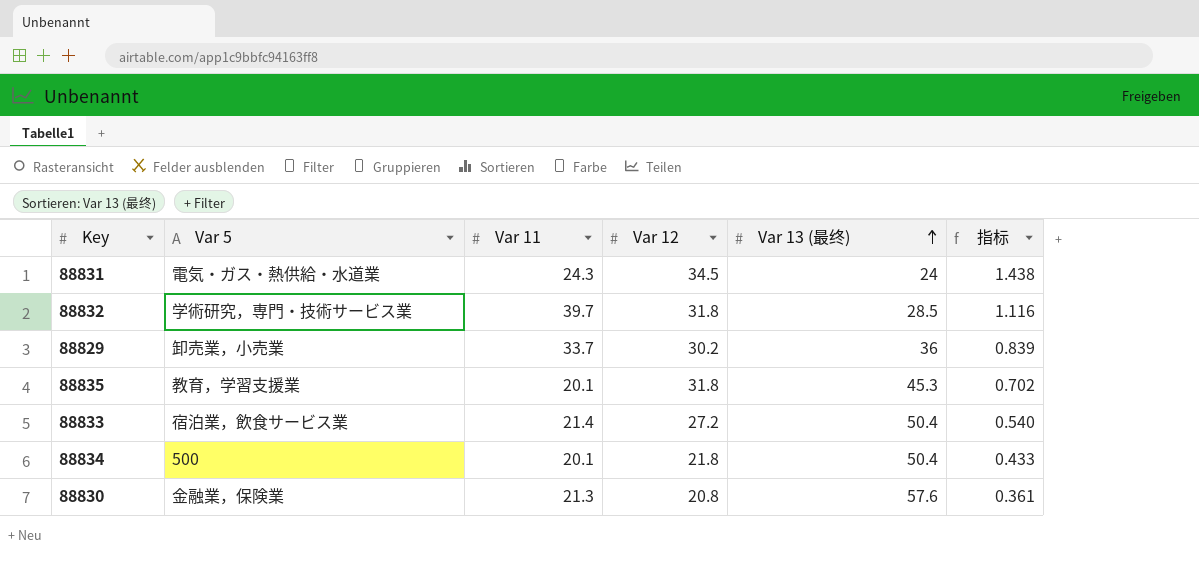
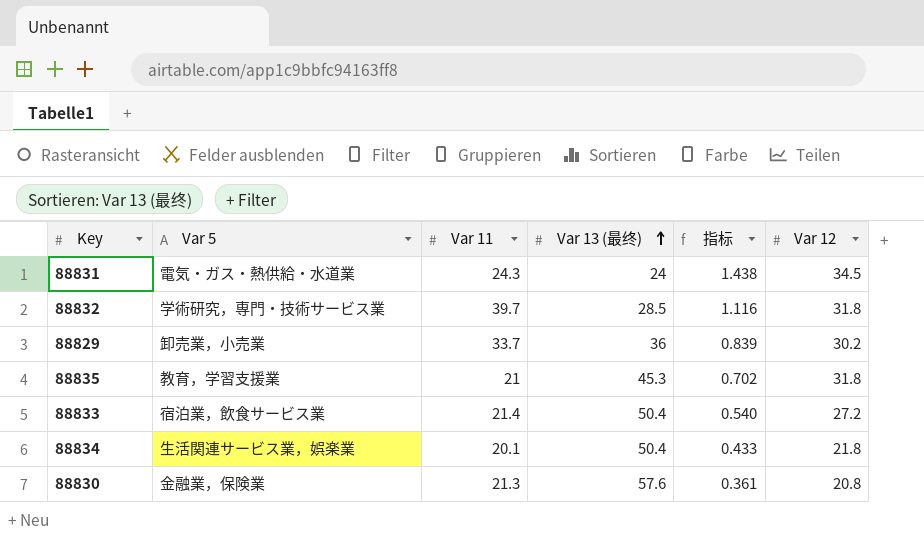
column Var 12 | position: 4 -> 6
88835 | Var 11: 20.1 -> 21
88834 | Var 5: 500 -> 生活関連サービス業，娯楽業

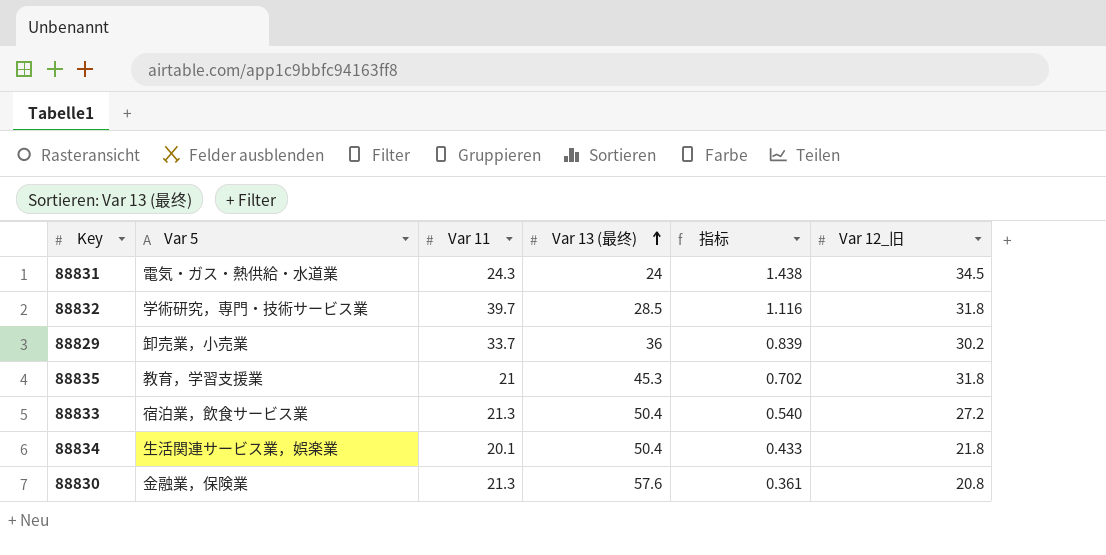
column name: Var 12 -> Var 12_旧
88833 | Var 11: 21.4 -> 21.3

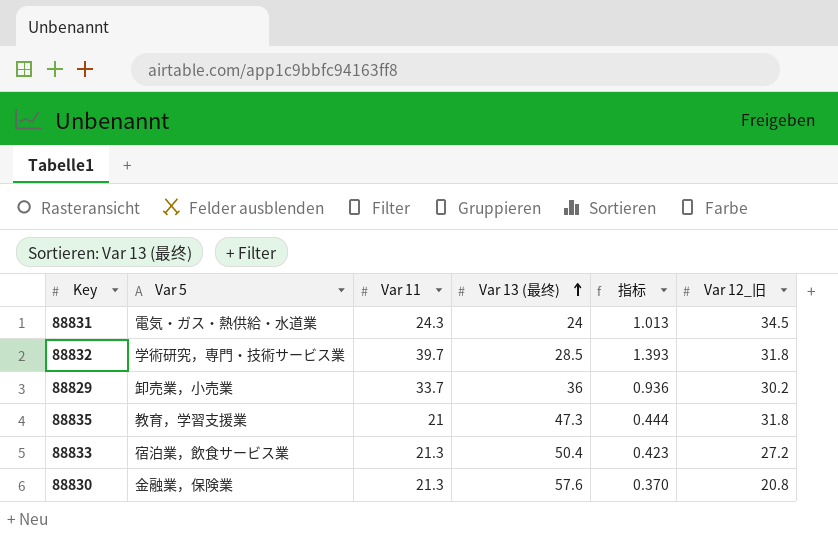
column 指标 | formula: [Var 12_旧] / [Var 13 (最终)] -> [Var 11] / [Var 13 (最终)]
row 88834: 生活関連サービス業，娯楽業 | 20.1 | 50.4 | 0.433 | 21.8 -> none
88835 | Var 13 (最终): 45.3 -> 47.3

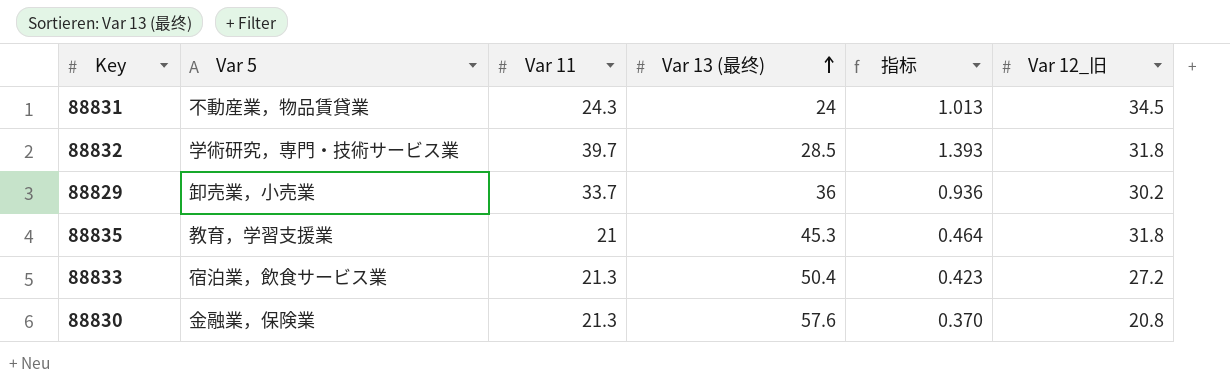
88831 | Var 5: 電気・ガス・熱供給・水道業 -> 不動産業，物品賃貸業
88835 | Var 13 (最终): 47.3 -> 45.3
88835 | 指标: 0.444 -> 0.464

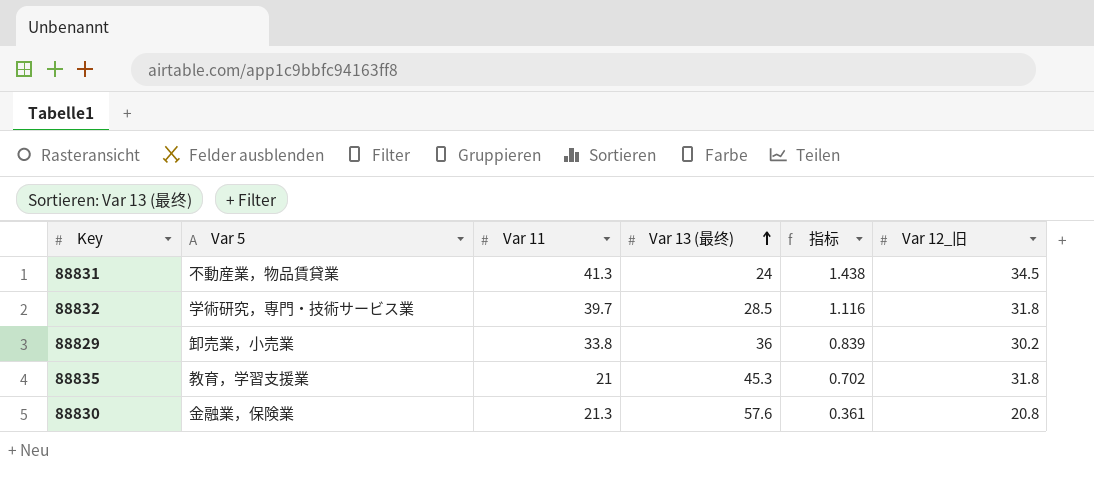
column 指标 | formula: [Var 11] / [Var 13 (最终)] -> [Var 12_旧] / [Var 13 (最终)]
row 88833: 宿泊業，飲食サービス業 | 21.3 | 50.4 | 0.423 | 27.2 -> none
88831 | Var 11: 24.3 -> 41.3
88829 | Var 11: 33.7 -> 33.8

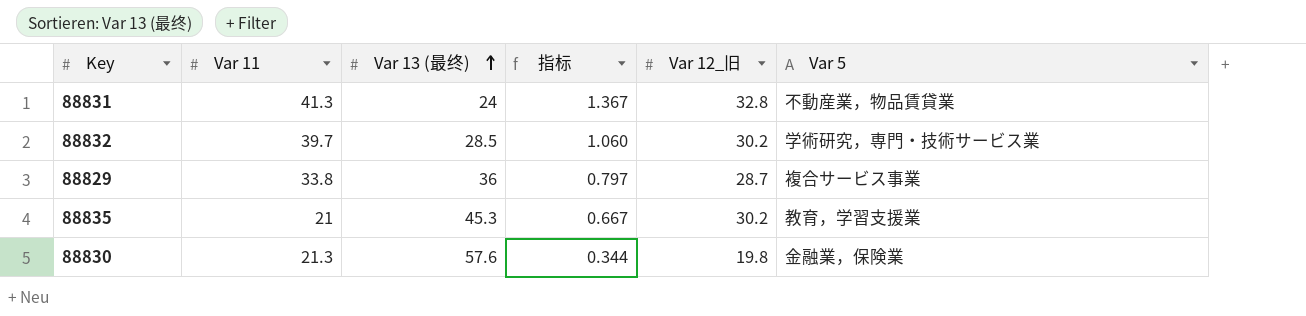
column Var 5 | position: 2 -> 6
88831 | 指标: 1.438 -> 1.367
88831 | Var 12_旧: 34.5 -> 32.8
88832 | 指标: 1.116 -> 1.060
88832 | Var 12_旧: 31.8 -> 30.2
88829 | 指标: 0.839 -> 0.797
88829 | Var 12_旧: 30.2 -> 28.7
88829 | Var 5: 卸売業，小売業 -> 複合サービス事業
88835 | 指标: 0.702 -> 0.667
88835 | Var 12_旧: 31.8 -> 30.2
88830 | 指标: 0.361 -> 0.344
88830 | Var 12_旧: 20.8 -> 19.8

